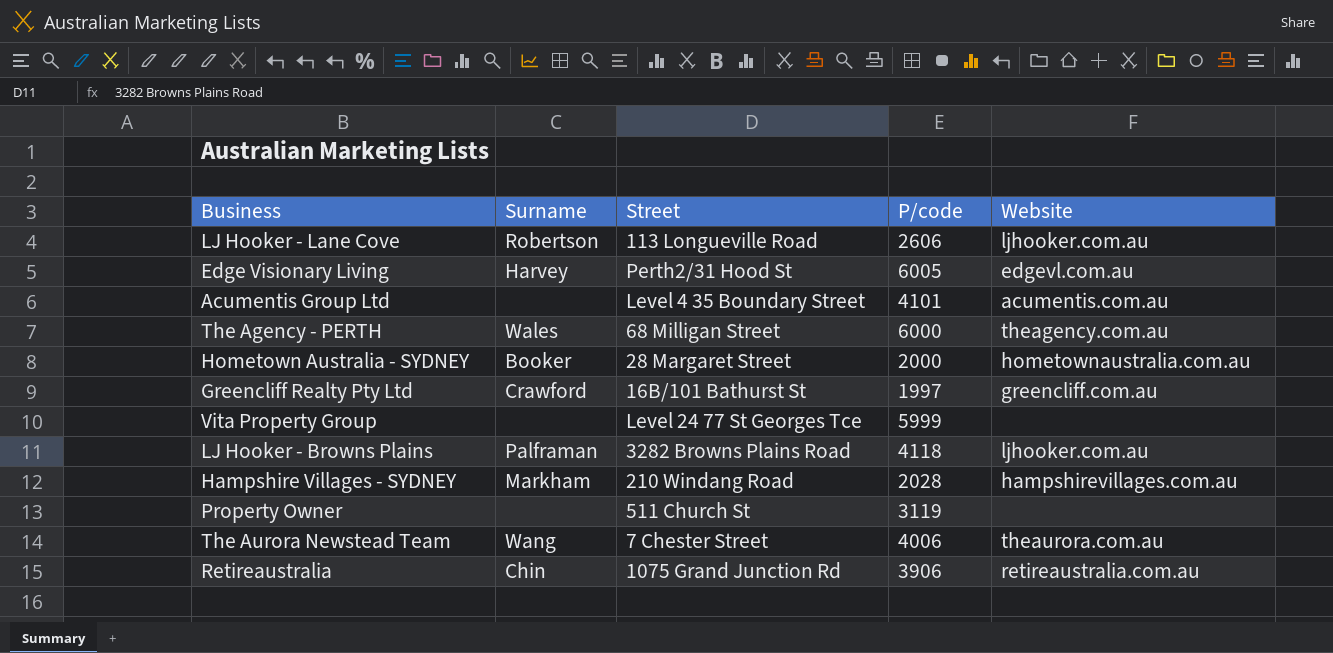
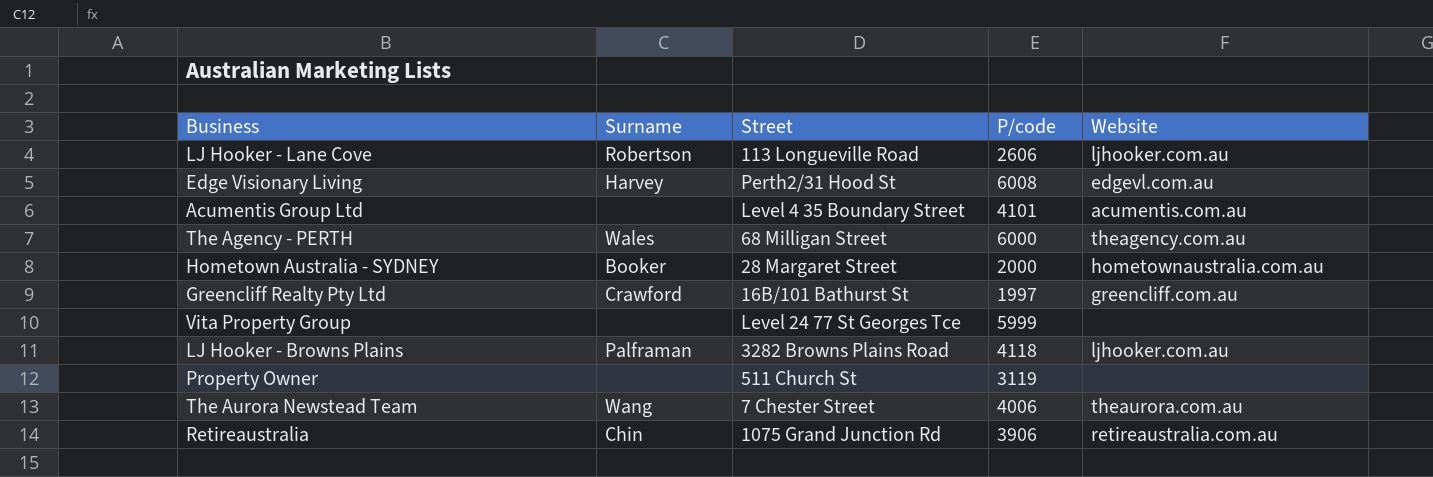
row Hampshire Villages - SYDNEY: Markham | 210 Windang Road | 2028 | hampshirevillages.com.au -> none
Edge Visionary Living | P/code: 6005 -> 6008

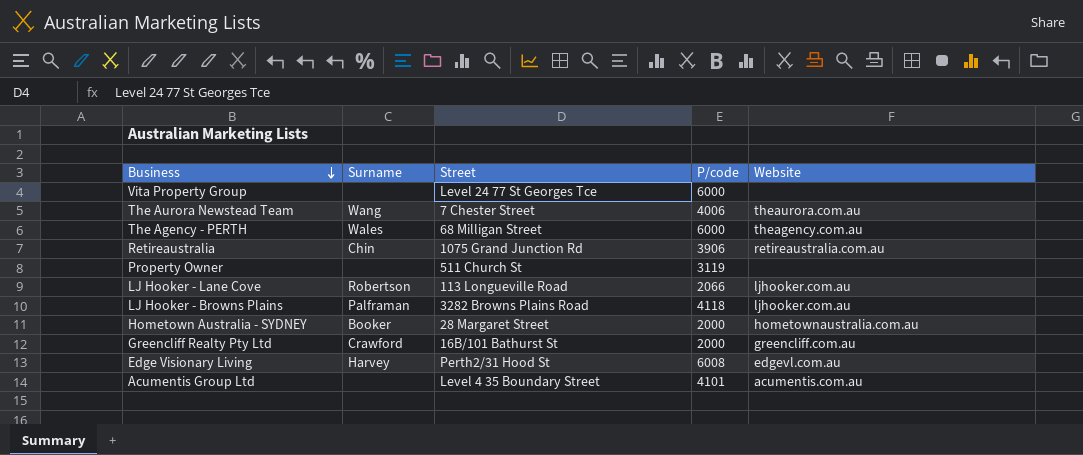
row order: none -> Business descending
Vita Property Group | P/code: 5999 -> 6000
LJ Hooker - Lane Cove | P/code: 2606 -> 2066
Greencliff Realty Pty Ltd | P/code: 1997 -> 2000

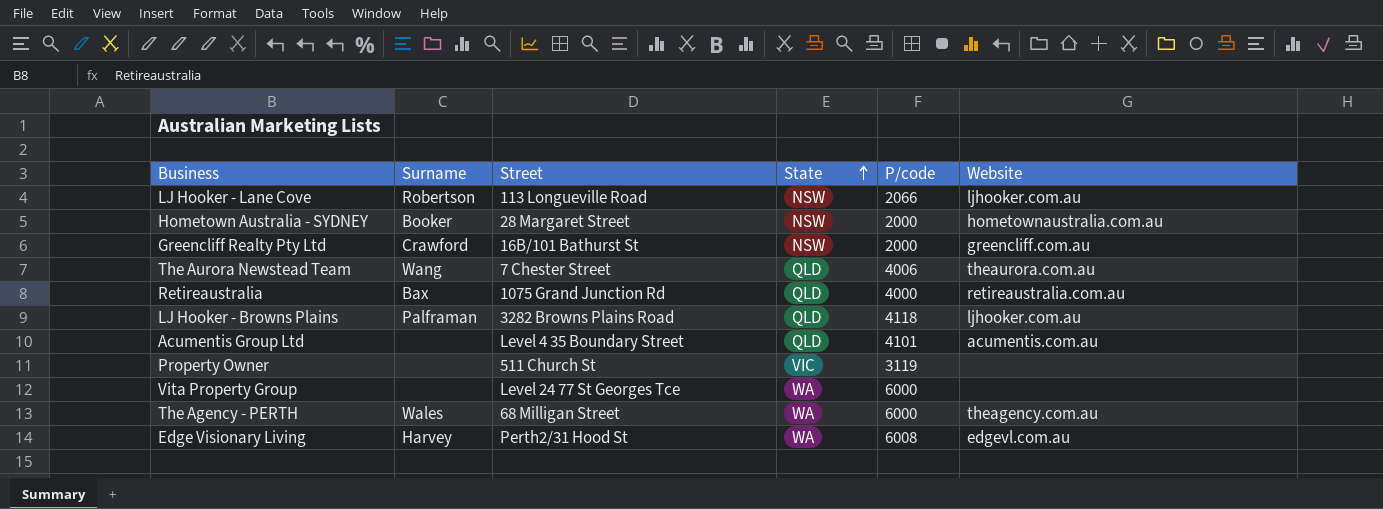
row order: Business descending -> State ascending
column State | position: none -> 4
Retireaustralia | Surname: Chin -> Bax
Retireaustralia | P/code: 3906 -> 4000

